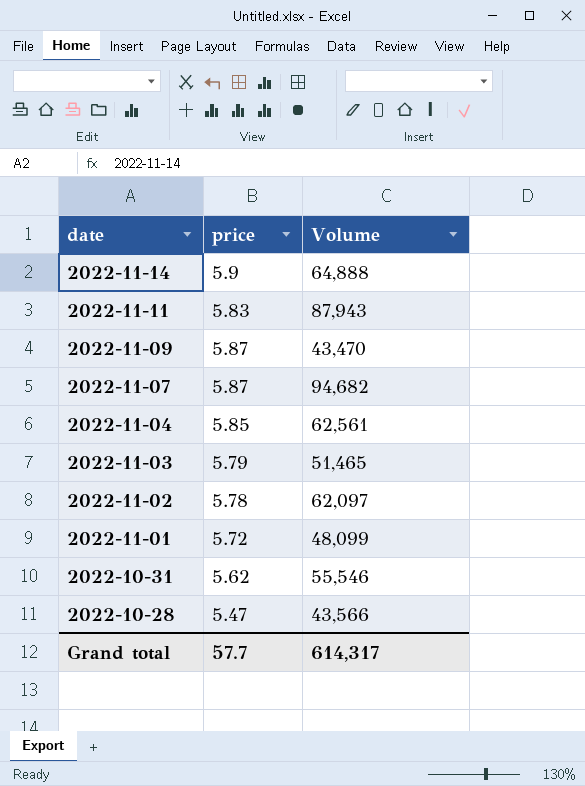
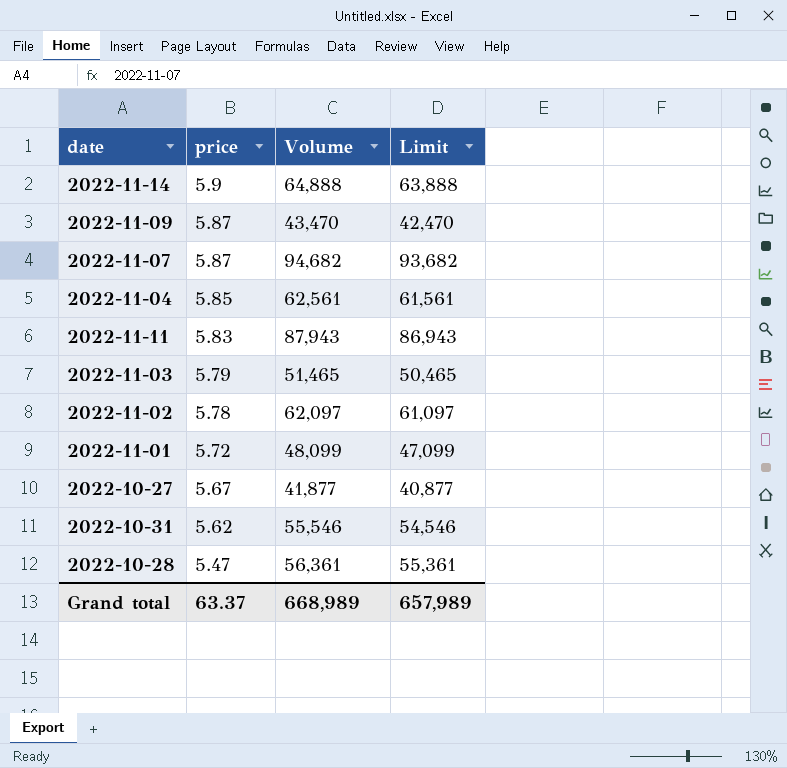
row order: date descending -> price descending
column Limit | formula: none -> [Volume] - 1000
row 2022-10-27: none -> 5.67 | 41,877 | 40,877
2022-10-28 | Volume: 43,566 -> 56,361
Grand total | price: 57.7 -> 63.37
Grand total | Volume: 614,317 -> 668,989

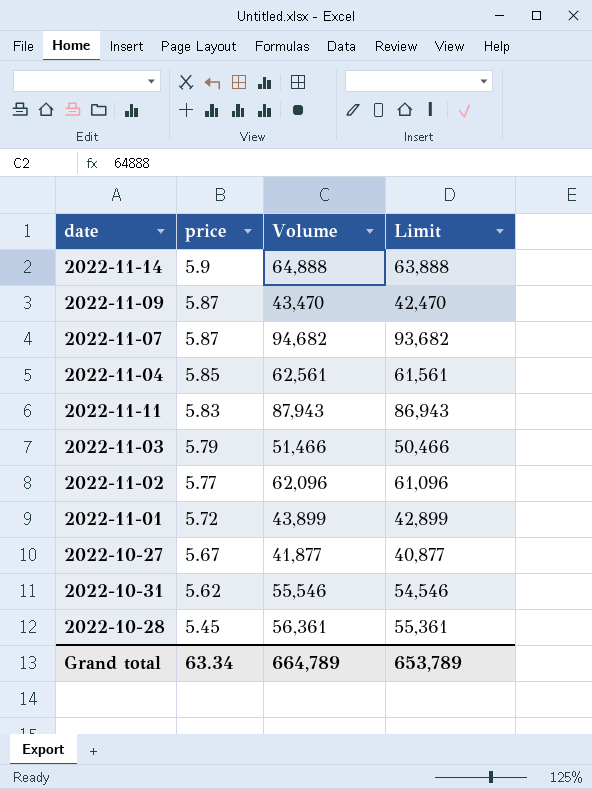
2022-11-03 | Volume: 51,465 -> 51,466
2022-11-03 | Limit: 50,465 -> 50,466
2022-11-02 | price: 5.78 -> 5.77
2022-11-02 | Volume: 62,097 -> 62,096
2022-11-02 | Limit: 61,097 -> 61,096
2022-11-01 | Volume: 48,099 -> 43,899
2022-11-01 | Limit: 47,099 -> 42,899
2022-10-28 | price: 5.47 -> 5.45
Grand total | price: 63.37 -> 63.34
Grand total | Volume: 668,989 -> 664,789
Grand total | Limit: 657,989 -> 653,789

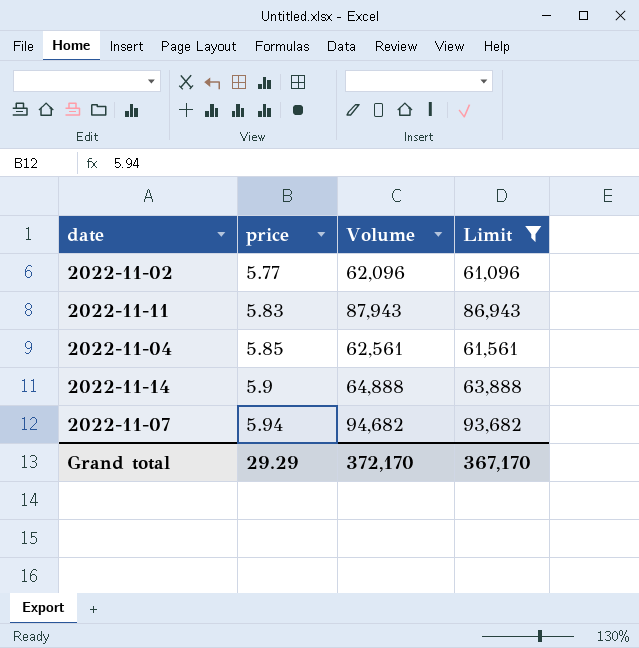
filter: none -> Limit >= 61,096
row order: price descending -> price ascending
2022-11-07 | price: 5.87 -> 5.94
Grand total | price: 63.34 -> 29.29
Grand total | Volume: 664,789 -> 372,170
Grand total | Limit: 653,789 -> 367,170

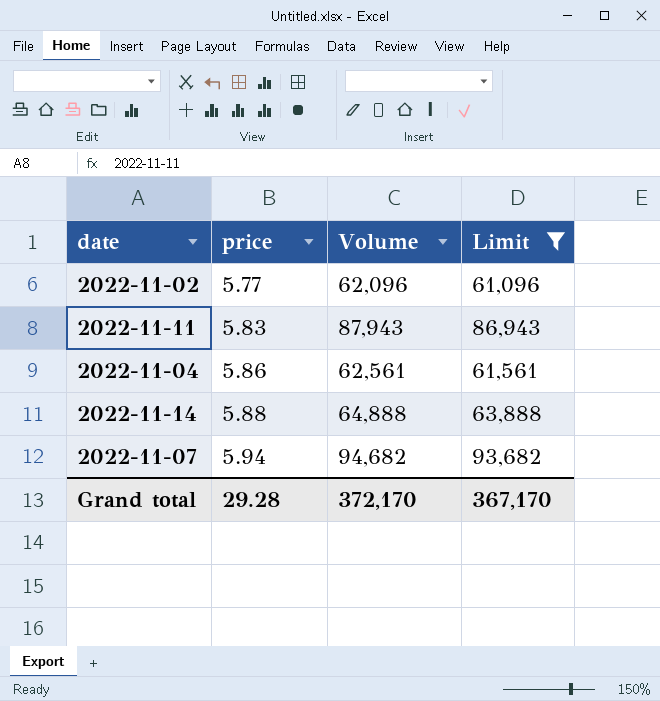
2022-11-04 | price: 5.85 -> 5.86
2022-11-14 | price: 5.9 -> 5.88
Grand total | price: 29.29 -> 29.28

